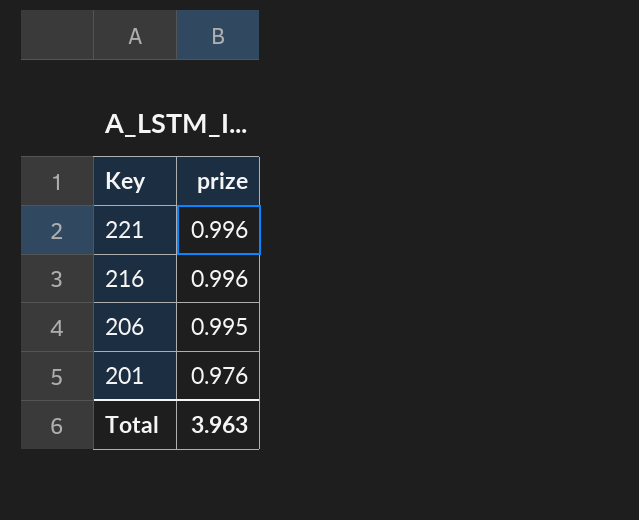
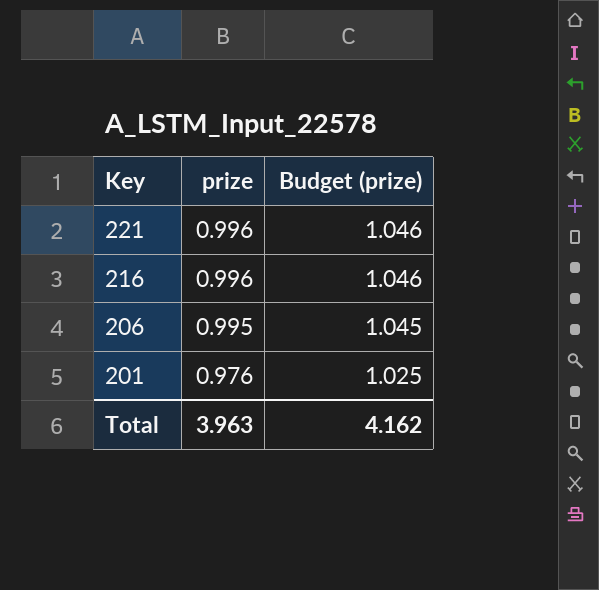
column Budget (prize) | formula: none -> [prize] * 1.05

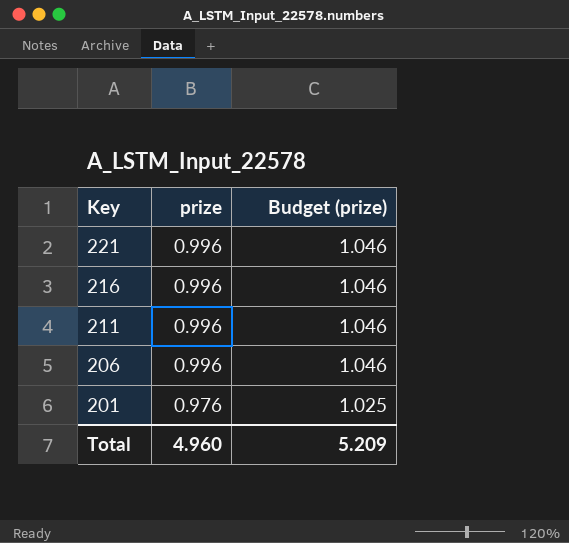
row 211: none -> 0.996 | 1.046
206 | prize: 0.995 -> 0.996
206 | Budget (prize): 1.045 -> 1.046
Total | prize: 3.963 -> 4.960
Total | Budget (prize): 4.162 -> 5.209

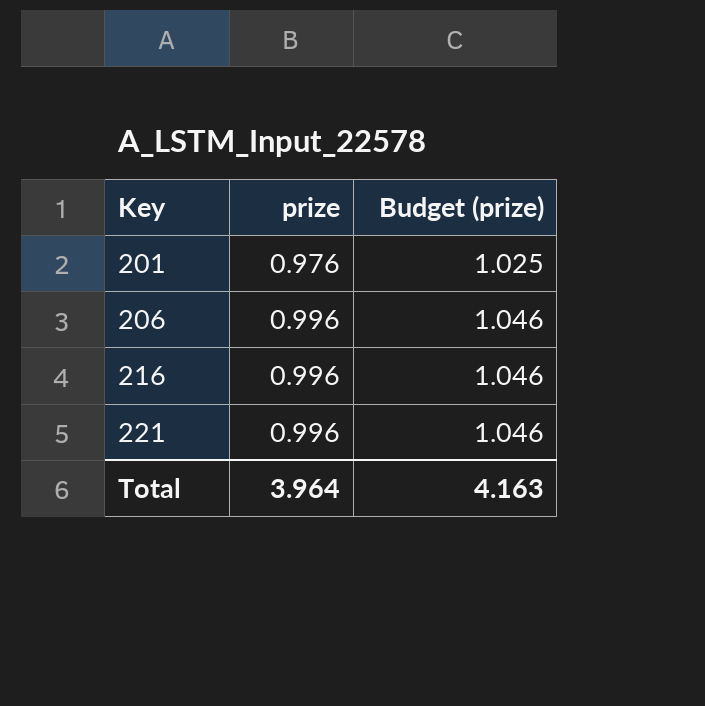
row order: Key descending -> Key ascending
row 211: 0.996 | 1.046 -> none
Total | prize: 4.960 -> 3.964
Total | Budget (prize): 5.209 -> 4.163

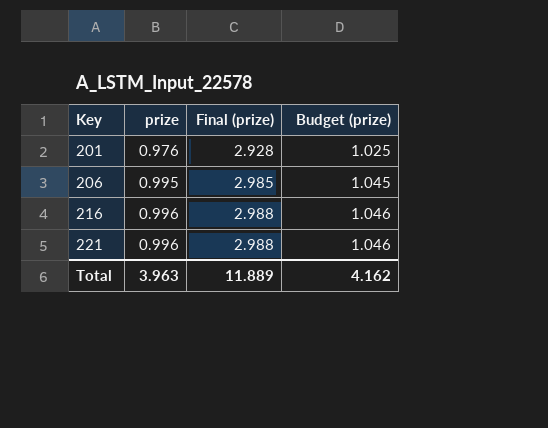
column Final (prize) | formula: none -> [prize] * 3
206 | prize: 0.996 -> 0.995
206 | Budget (prize): 1.046 -> 1.045
Total | prize: 3.964 -> 3.963
Total | Budget (prize): 4.163 -> 4.162

